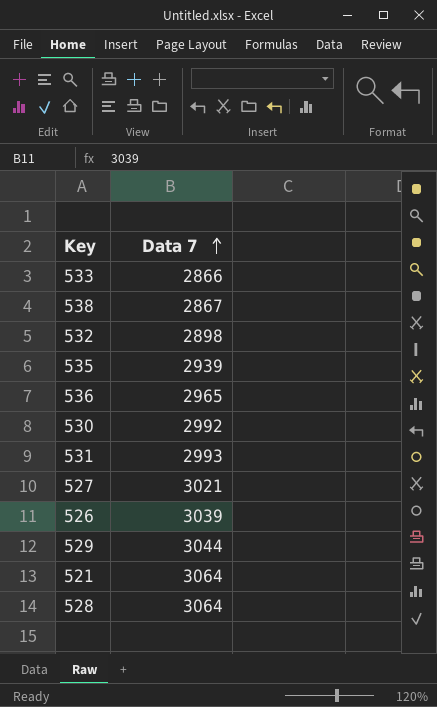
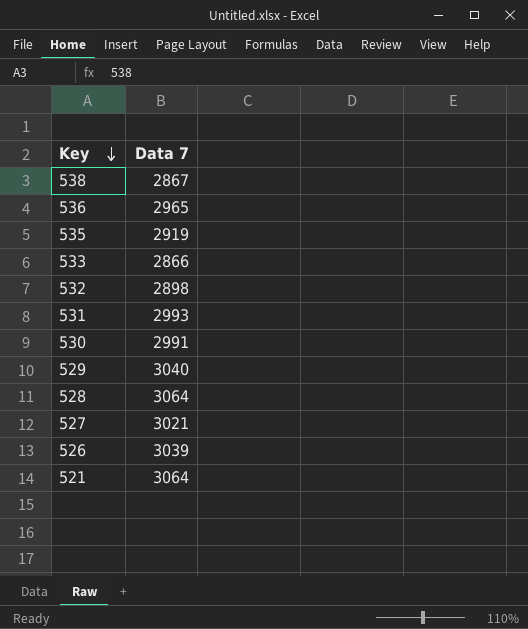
row order: Data 7 ascending -> Key descending
535 | Data 7: 2939 -> 2919
530 | Data 7: 2992 -> 2991
529 | Data 7: 3044 -> 3040

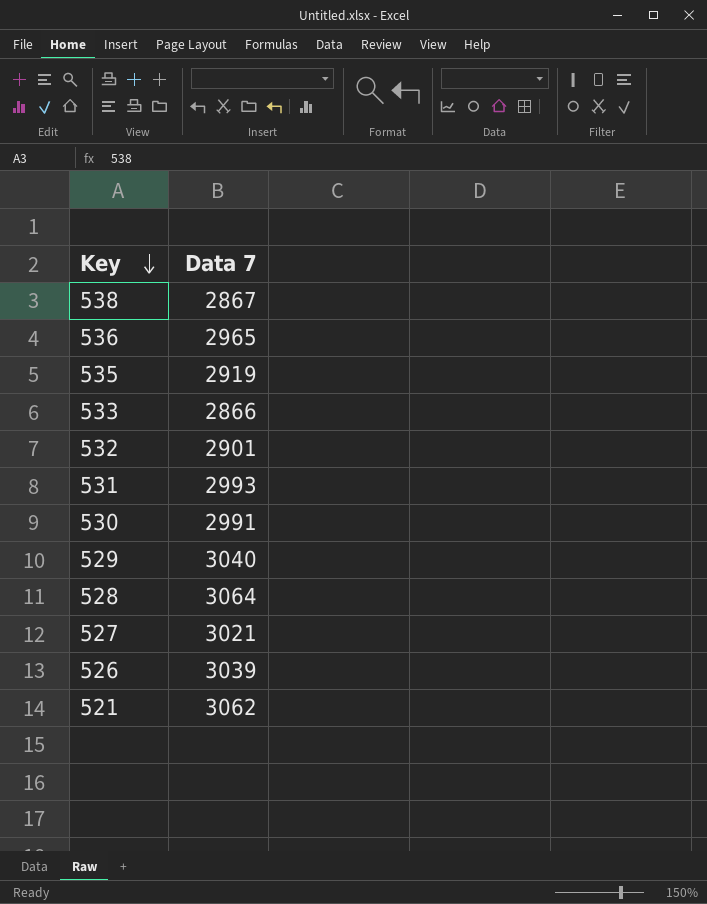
532 | Data 7: 2898 -> 2901
521 | Data 7: 3064 -> 3062

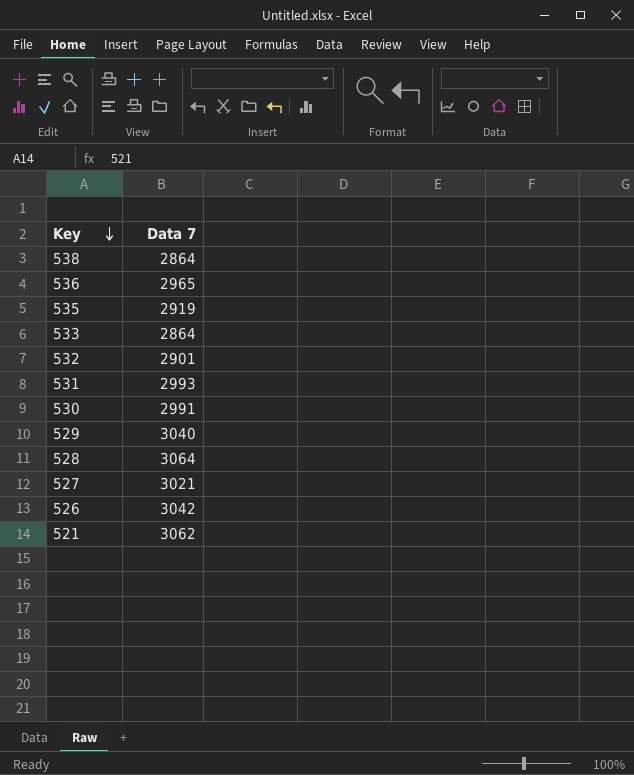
538 | Data 7: 2867 -> 2864
533 | Data 7: 2866 -> 2864
526 | Data 7: 3039 -> 3042

